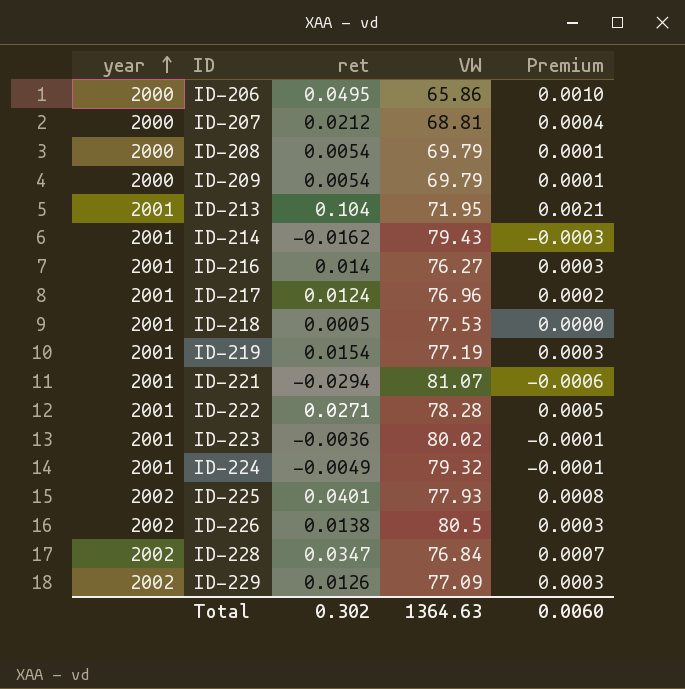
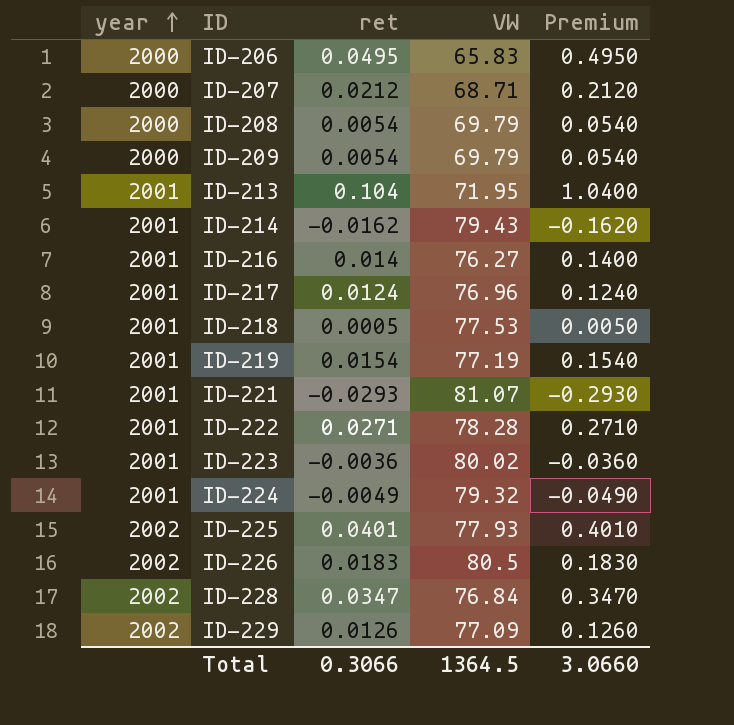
column Premium | formula: [ret] * 0.02 -> [ret] * 10
ID-206 | VW: 65.86 -> 65.83
ID-207 | VW: 68.81 -> 68.71
ID-221 | ret: -0.0294 -> -0.0293
ID-226 | ret: 0.0138 -> 0.0183
Total | ret: 0.302 -> 0.3066
Total | VW: 1364.63 -> 1364.5
Total | Premium: 0.0060 -> 3.0660

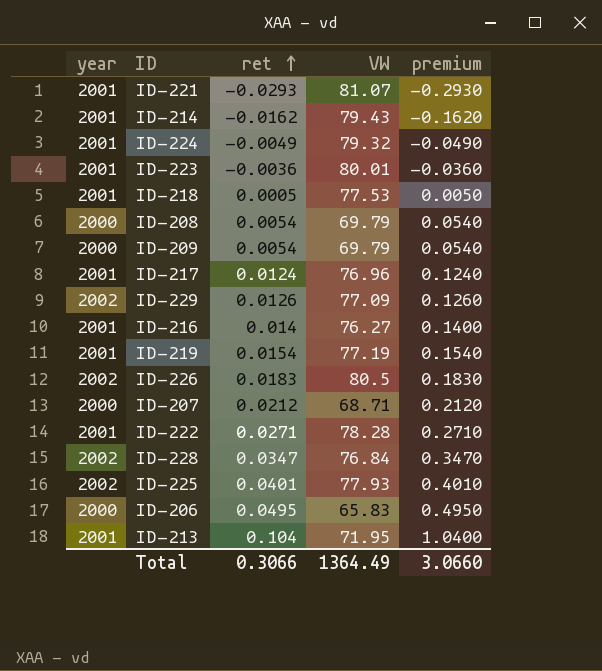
row order: year ascending -> ret ascending
column name: Premium -> premium
ID-223 | VW: 80.02 -> 80.01
Total | VW: 1364.5 -> 1364.49

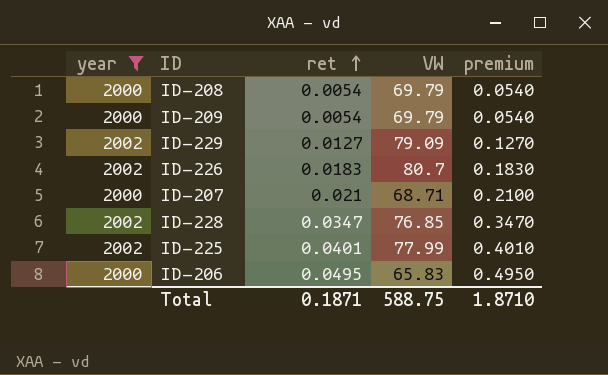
filter: none -> year != 2001
ID-229 | ret: 0.0126 -> 0.0127
ID-229 | VW: 77.09 -> 79.09
ID-229 | premium: 0.1260 -> 0.1270
ID-226 | VW: 80.5 -> 80.7
ID-207 | ret: 0.0212 -> 0.021
ID-207 | premium: 0.2120 -> 0.2100
ID-228 | VW: 76.84 -> 76.85
ID-225 | VW: 77.93 -> 77.99
Total | ret: 0.3066 -> 0.1871
Total | VW: 1364.49 -> 588.75
Total | premium: 3.0660 -> 1.8710

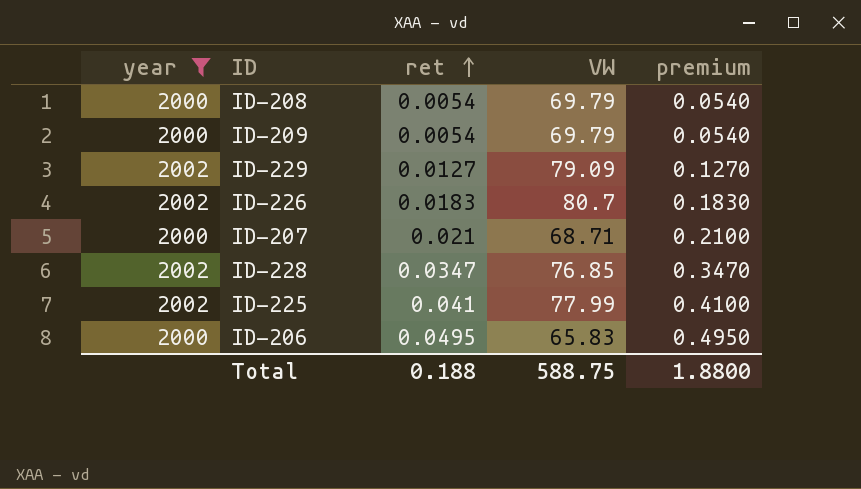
ID-225 | ret: 0.0401 -> 0.041
ID-225 | premium: 0.4010 -> 0.4100
Total | ret: 0.1871 -> 0.188
Total | premium: 1.8710 -> 1.8800

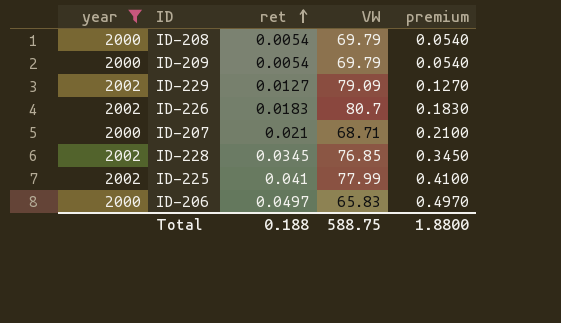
ID-228 | ret: 0.0347 -> 0.0345
ID-228 | premium: 0.3470 -> 0.3450
ID-206 | ret: 0.0495 -> 0.0497
ID-206 | premium: 0.4950 -> 0.4970

